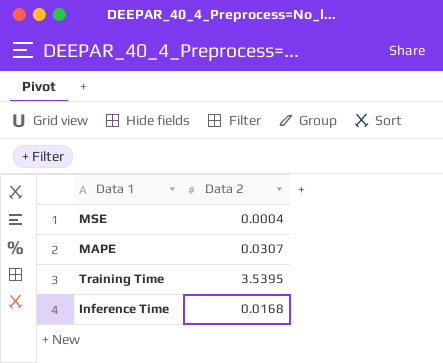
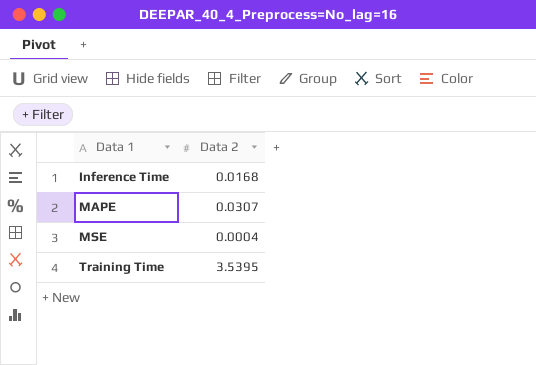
row order: none -> Data 1 ascending

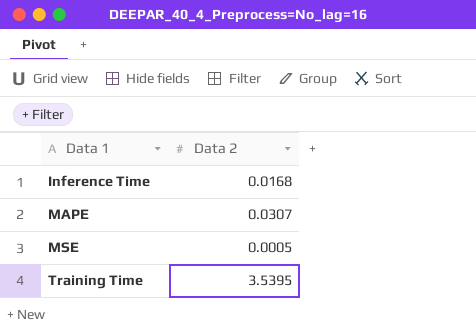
MSE | Data 2: 0.0004 -> 0.0005

